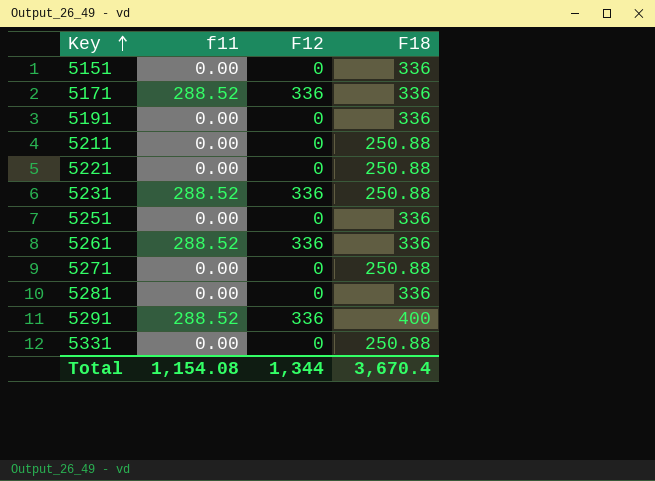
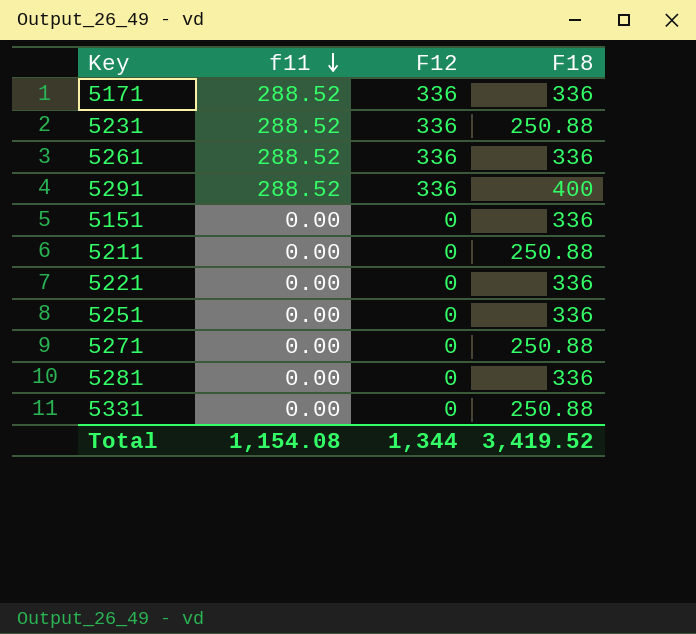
row order: Key ascending -> f11 descending
row 5191: 0.00 | 0 | 336 -> none
5221 | F18: 250.88 -> 336
Total | F18: 3,670.4 -> 3,419.52

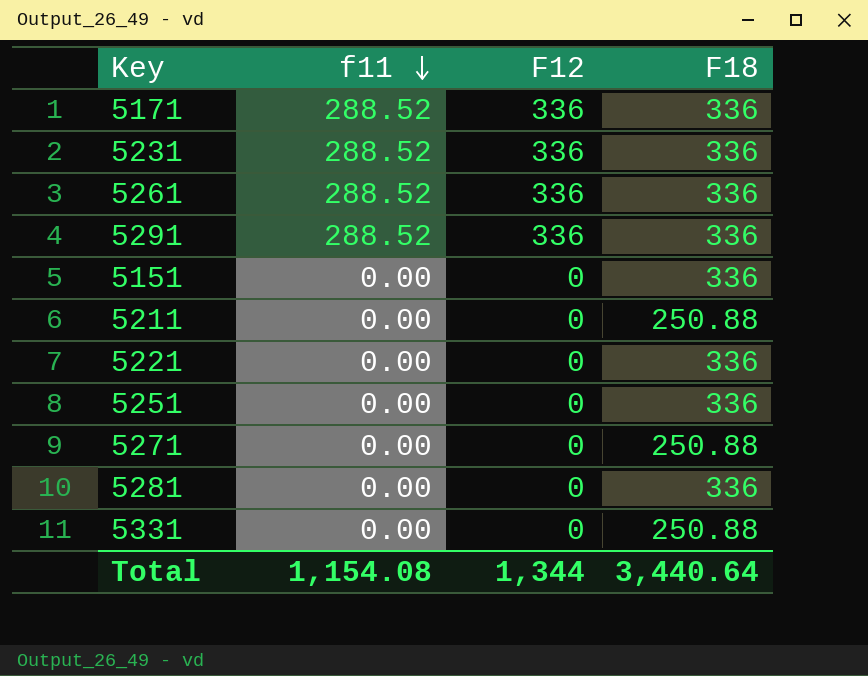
5231 | F18: 250.88 -> 336
5291 | F18: 400 -> 336
Total | F18: 3,419.52 -> 3,440.64

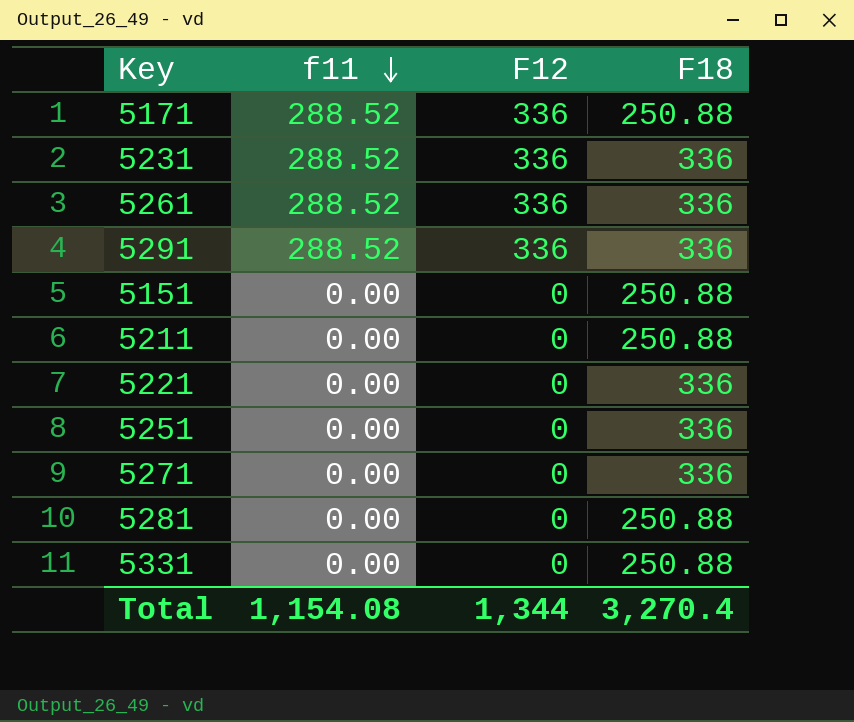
5171 | F18: 336 -> 250.88
5151 | F18: 336 -> 250.88
5271 | F18: 250.88 -> 336
5281 | F18: 336 -> 250.88
Total | F18: 3,440.64 -> 3,270.4

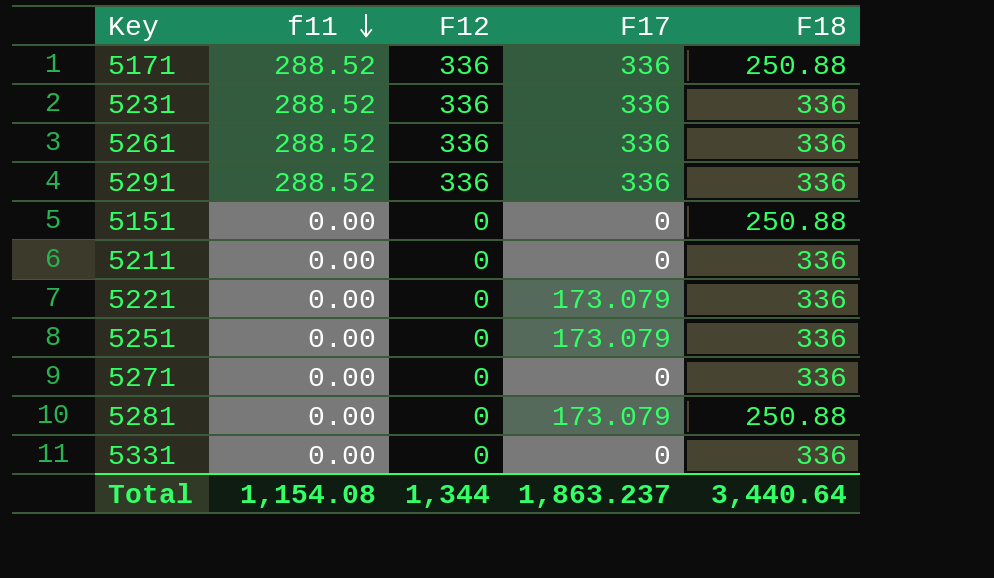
column F17 | position: none -> 4
5211 | F18: 250.88 -> 336
5331 | F18: 250.88 -> 336
Total | F18: 3,270.4 -> 3,440.64

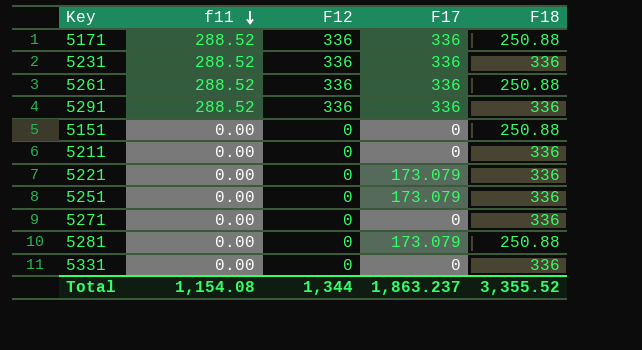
5261 | F18: 336 -> 250.88
Total | F18: 3,440.64 -> 3,355.52

